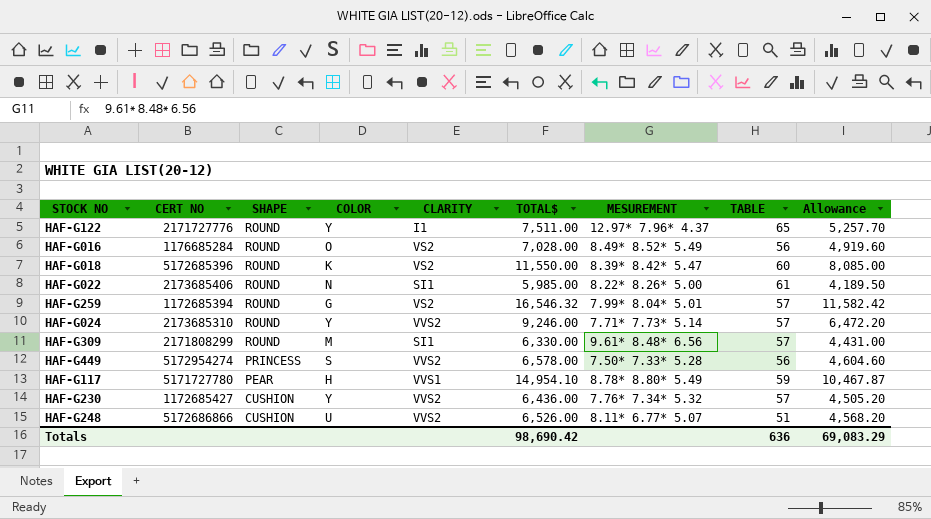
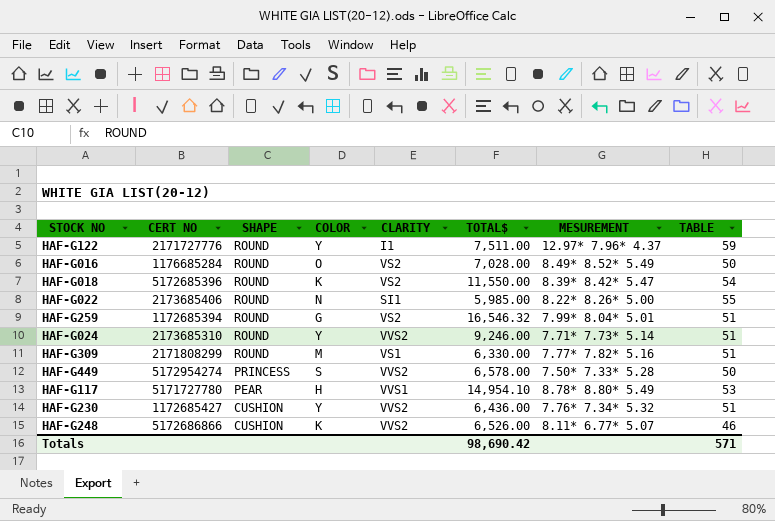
column Allowance | formula: [TOTAL$] * 0.7 -> none
HAF-G122 | TABLE: 65 -> 59
HAF-G016 | TABLE: 56 -> 50
HAF-G018 | TABLE: 60 -> 54
HAF-G022 | TABLE: 61 -> 55
HAF-G259 | TABLE: 57 -> 51
HAF-G024 | TABLE: 57 -> 51
HAF-G309 | CLARITY: SI1 -> VS1
HAF-G309 | MESUREMENT: 9.61* 8.48* 6.56 -> 7.77* 7.82* 5.16
HAF-G309 | TABLE: 57 -> 51
HAF-G449 | TABLE: 56 -> 50
HAF-G117 | TABLE: 59 -> 53
HAF-G230 | TABLE: 57 -> 51
HAF-G248 | COLOR: U -> K
HAF-G248 | TABLE: 51 -> 46
Totals | TABLE: 636 -> 571

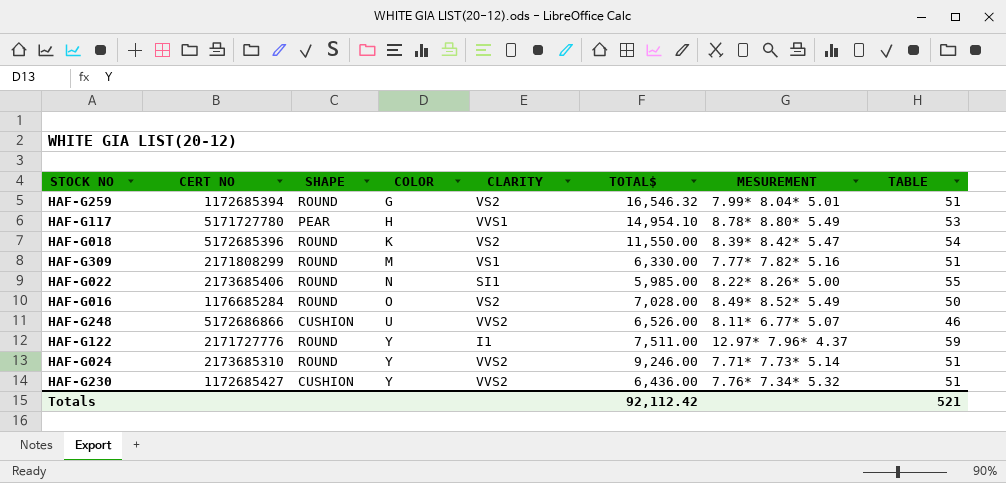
row order: SHAPE descending -> COLOR ascending
row HAF-G449: 5172954274 | PRINCESS | S | VVS2 | 6,578.00 | 7.50* 7.33* 5.28 | 50 -> none
HAF-G248 | COLOR: K -> U
Totals | TOTAL$: 98,690.42 -> 92,112.42
Totals | TABLE: 571 -> 521

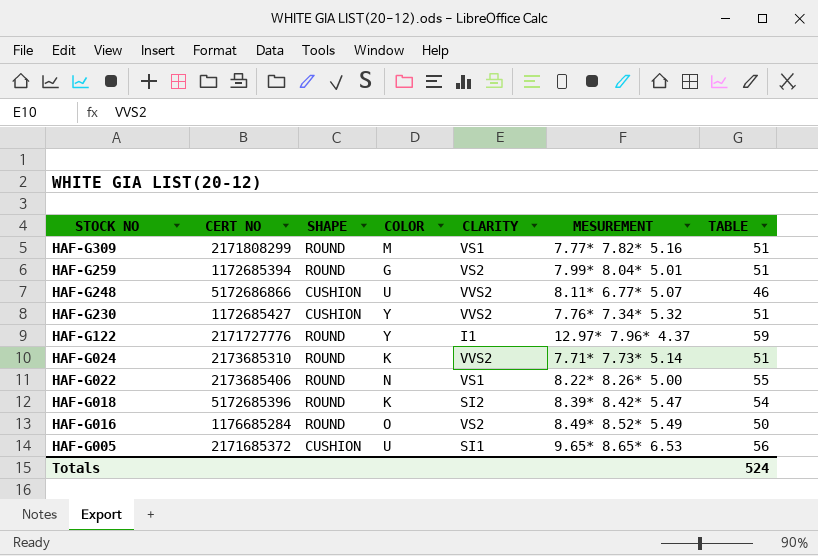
row order: COLOR ascending -> STOCK NO descending
column TOTAL$ | position: 6 -> none
row HAF-G117: 5171727780 | PEAR | H | VVS1 | 14,954.10 | 8.78* 8.80* 5.49 | 53 -> none
HAF-G024 | COLOR: Y -> K
HAF-G022 | CLARITY: SI1 -> VS1
HAF-G018 | CLARITY: VS2 -> SI2
row HAF-G005: none -> 2171685372 | CUSHION | U | SI1 | 9.65* 8.65* 6.53 | 56
Totals | TABLE: 521 -> 524

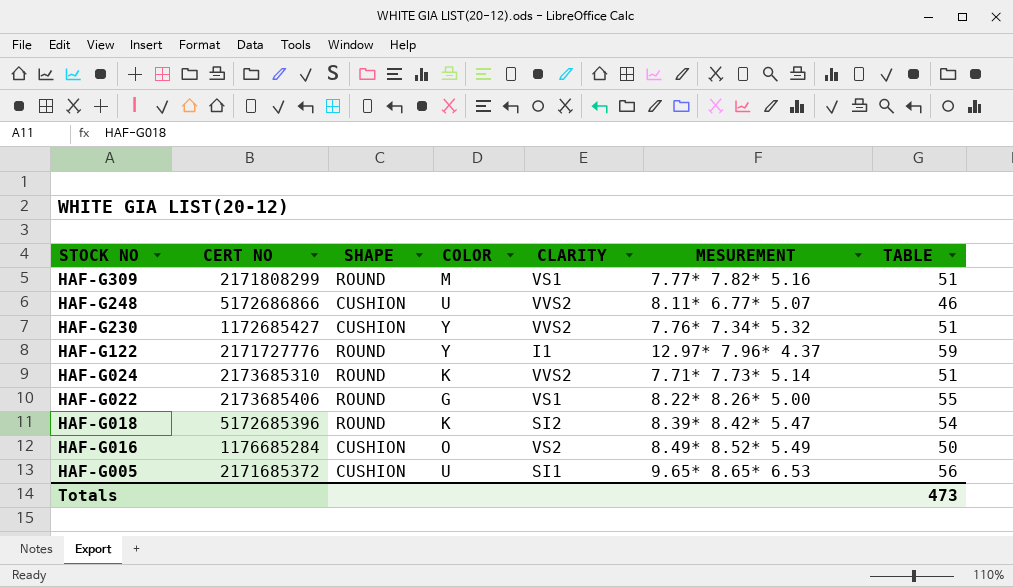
row HAF-G259: 1172685394 | ROUND | G | VS2 | 7.99* 8.04* 5.01 | 51 -> none
HAF-G022 | COLOR: N -> G
HAF-G016 | SHAPE: ROUND -> CUSHION
Totals | TABLE: 524 -> 473

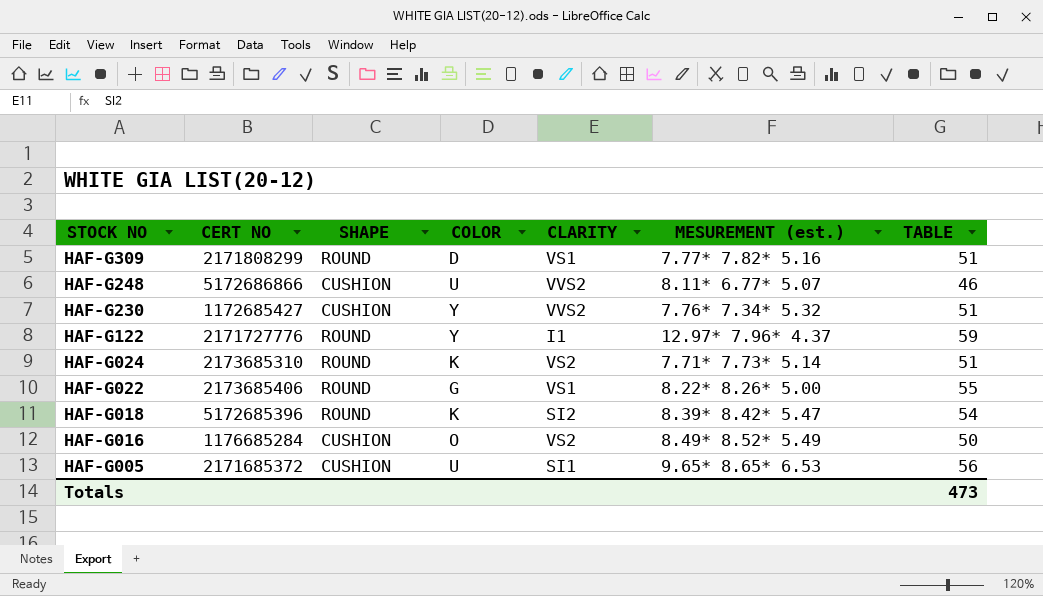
column name: MESUREMENT -> MESUREMENT (est.)
HAF-G309 | COLOR: M -> D
HAF-G024 | CLARITY: VVS2 -> VS2

